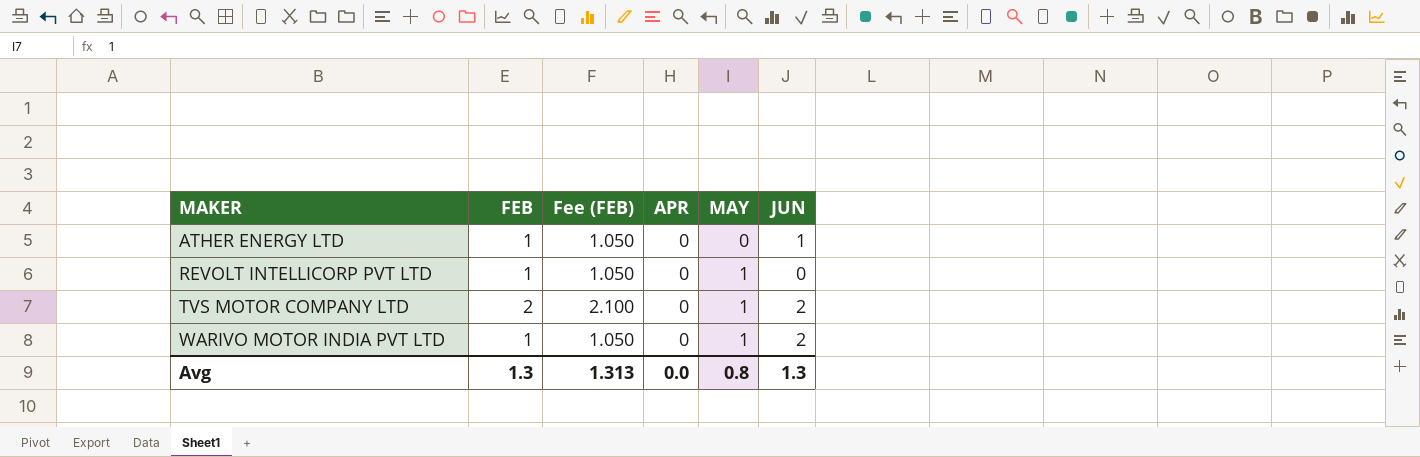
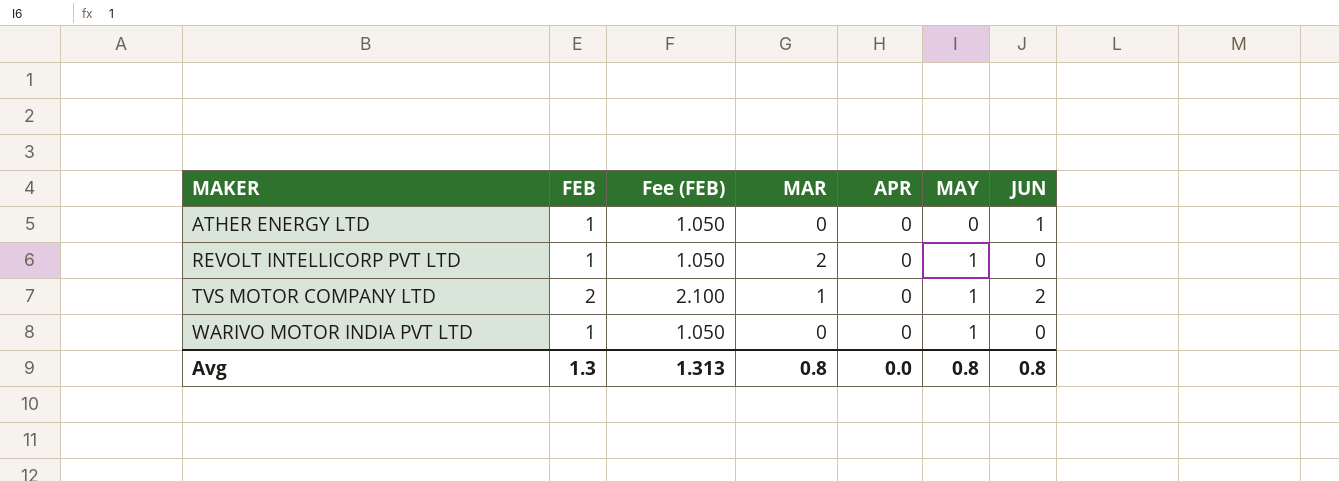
column MAR | position: none -> 4
WARIVO MOTOR INDIA PVT LTD | JUN: 2 -> 0
Avg | JUN: 1.3 -> 0.8

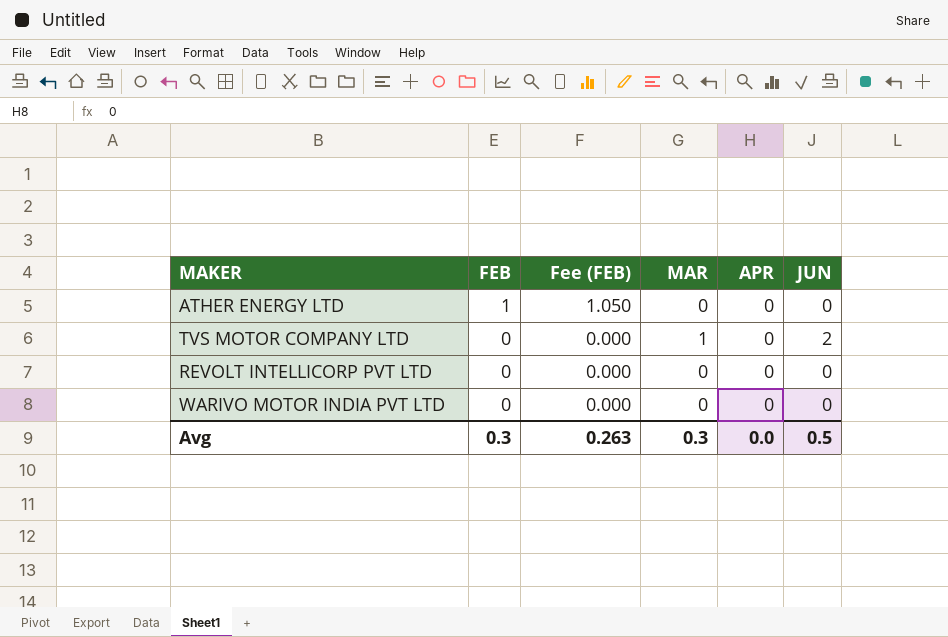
row order: MAKER ascending -> FEB descending
column MAY | position: 6 -> none
ATHER ENERGY LTD | JUN: 1 -> 0
TVS MOTOR COMPANY LTD | FEB: 2 -> 0
TVS MOTOR COMPANY LTD | Fee (FEB): 2.100 -> 0.000
REVOLT INTELLICORP PVT LTD | FEB: 1 -> 0
REVOLT INTELLICORP PVT LTD | Fee (FEB): 1.050 -> 0.000
REVOLT INTELLICORP PVT LTD | MAR: 2 -> 0
WARIVO MOTOR INDIA PVT LTD | FEB: 1 -> 0
WARIVO MOTOR INDIA PVT LTD | Fee (FEB): 1.050 -> 0.000
Avg | FEB: 1.3 -> 0.3
Avg | Fee (FEB): 1.313 -> 0.263
Avg | MAR: 0.8 -> 0.3
Avg | JUN: 0.8 -> 0.5

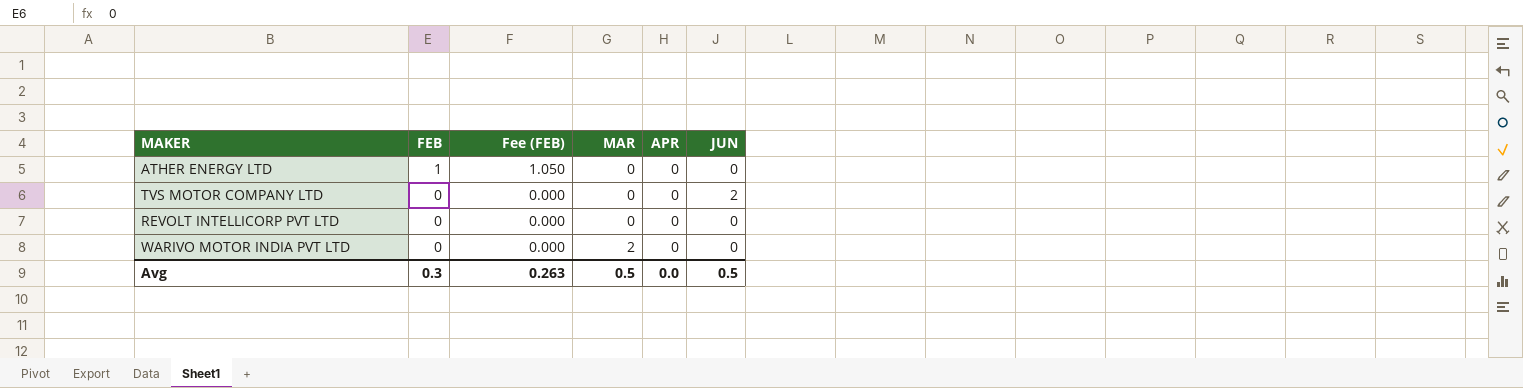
TVS MOTOR COMPANY LTD | MAR: 1 -> 0
WARIVO MOTOR INDIA PVT LTD | MAR: 0 -> 2
Avg | MAR: 0.3 -> 0.5

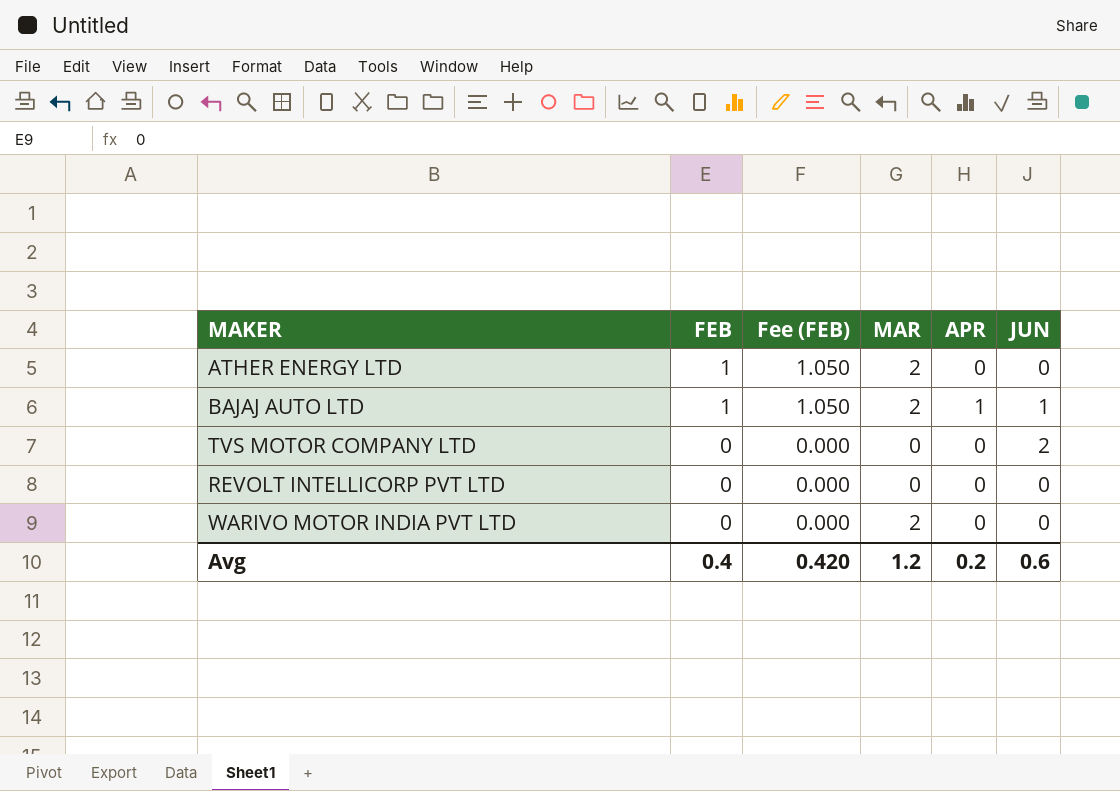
ATHER ENERGY LTD | MAR: 0 -> 2
row BAJAJ AUTO LTD: none -> 1 | 1.050 | 2 | 1 | 1
Avg | FEB: 0.3 -> 0.4
Avg | Fee (FEB): 0.263 -> 0.420
Avg | MAR: 0.5 -> 1.2
Avg | APR: 0.0 -> 0.2
Avg | JUN: 0.5 -> 0.6

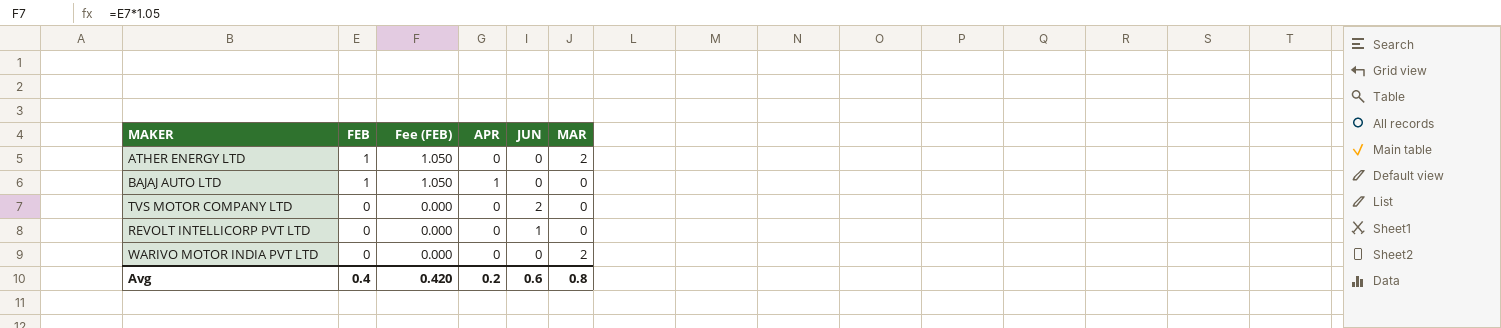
column MAR | position: 4 -> 6
BAJAJ AUTO LTD | JUN: 1 -> 0
BAJAJ AUTO LTD | MAR: 2 -> 0
REVOLT INTELLICORP PVT LTD | JUN: 0 -> 1
Avg | MAR: 1.2 -> 0.8

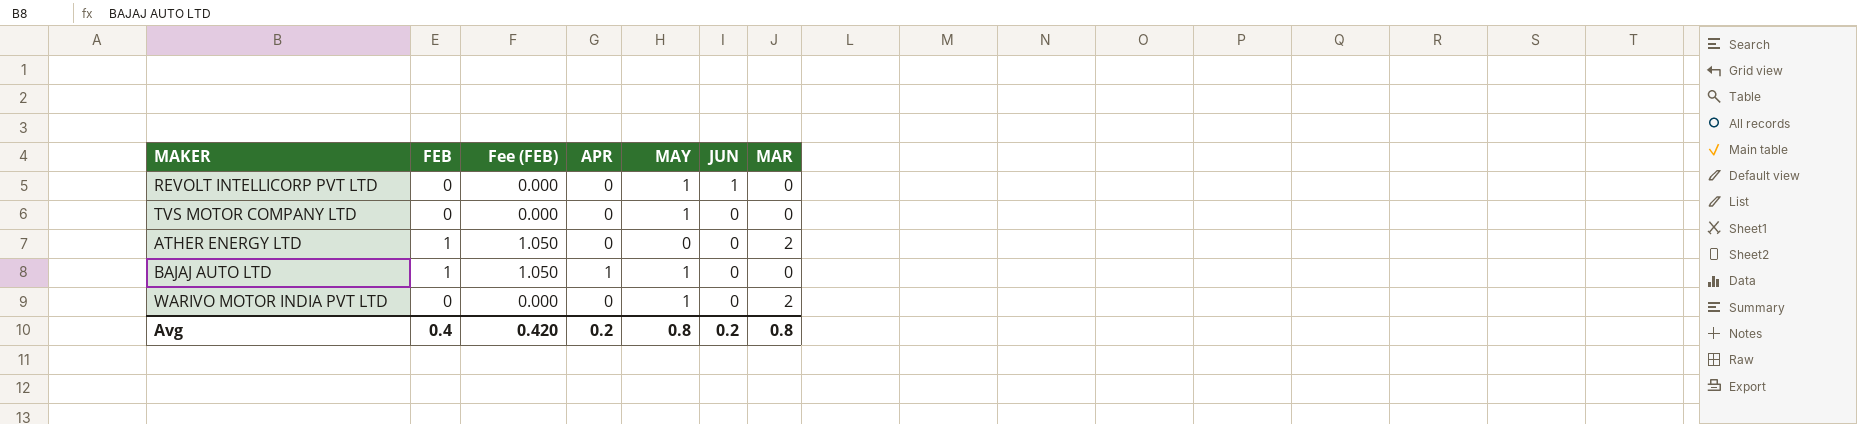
row order: FEB descending -> JUN descending
column MAY | position: none -> 5
TVS MOTOR COMPANY LTD | JUN: 2 -> 0
Avg | JUN: 0.6 -> 0.2

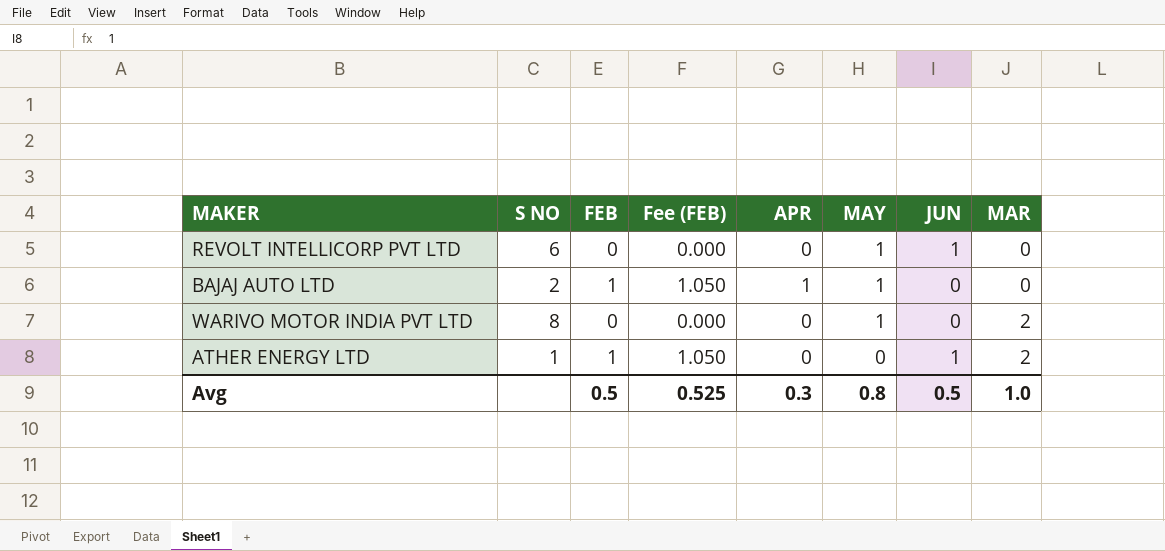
row order: JUN descending -> MAY descending
column S NO | position: none -> 2
row TVS MOTOR COMPANY LTD: 0 | 0.000 | 0 | 1 | 0 | 0 -> none
ATHER ENERGY LTD | JUN: 0 -> 1
Avg | FEB: 0.4 -> 0.5
Avg | Fee (FEB): 0.420 -> 0.525
Avg | APR: 0.2 -> 0.3
Avg | JUN: 0.2 -> 0.5
Avg | MAR: 0.8 -> 1.0

